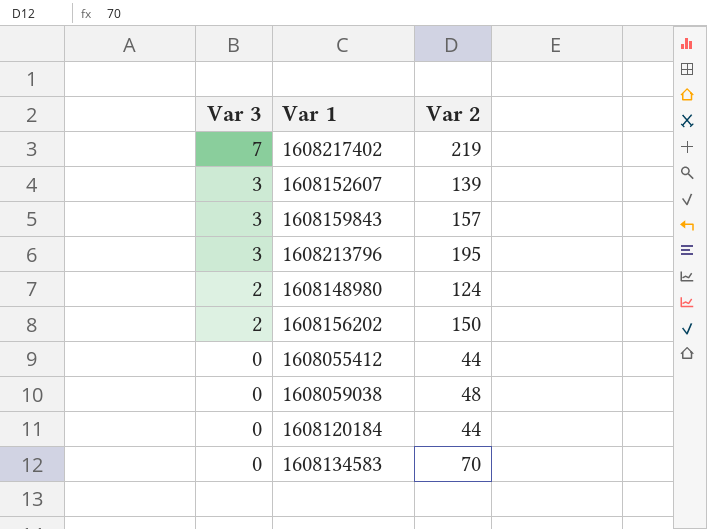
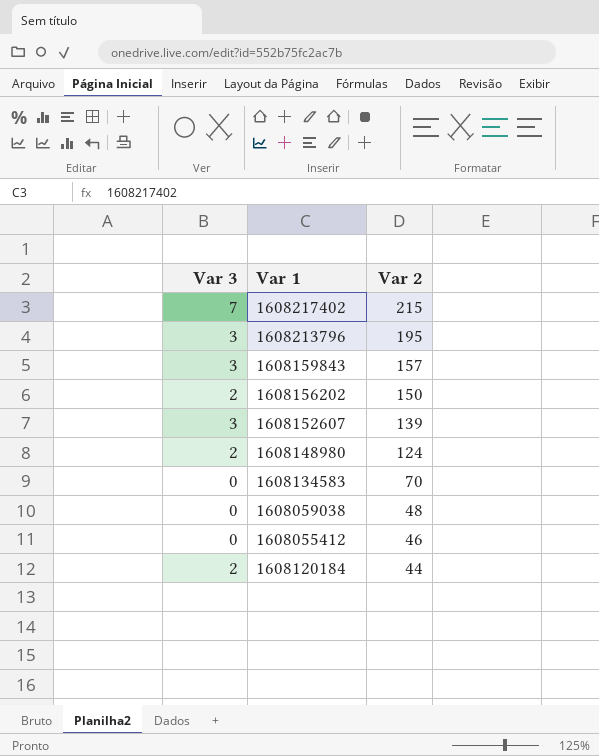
row order: Var 3 descending -> Var 2 descending
1608217402 | Var 2: 219 -> 215
1608055412 | Var 2: 44 -> 46
1608120184 | Var 3: 0 -> 2

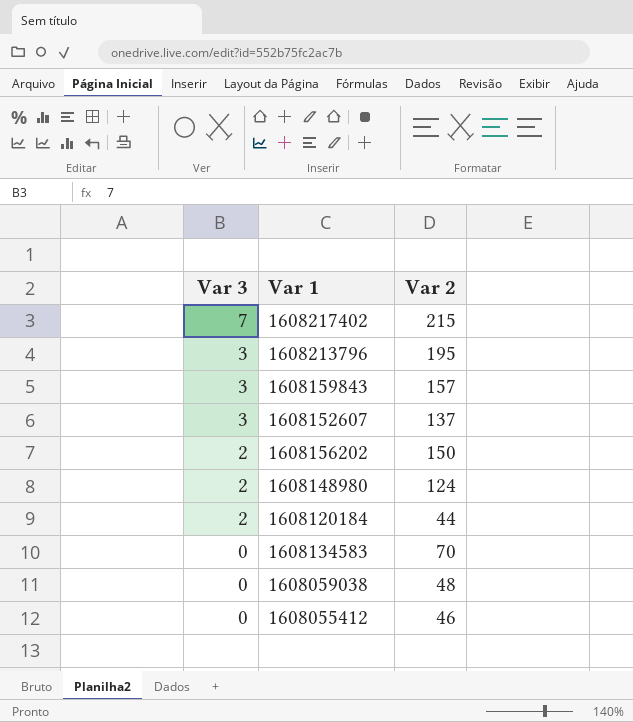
row order: Var 2 descending -> Var 3 descending
1608152607 | Var 2: 139 -> 137

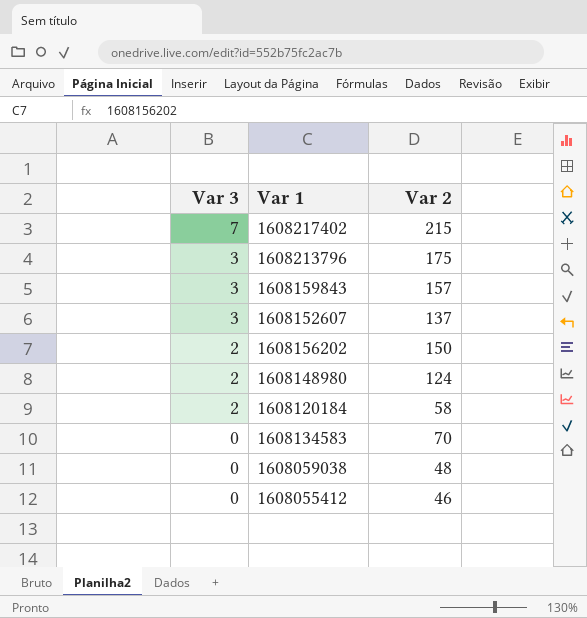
1608213796 | Var 2: 195 -> 175
1608120184 | Var 2: 44 -> 58

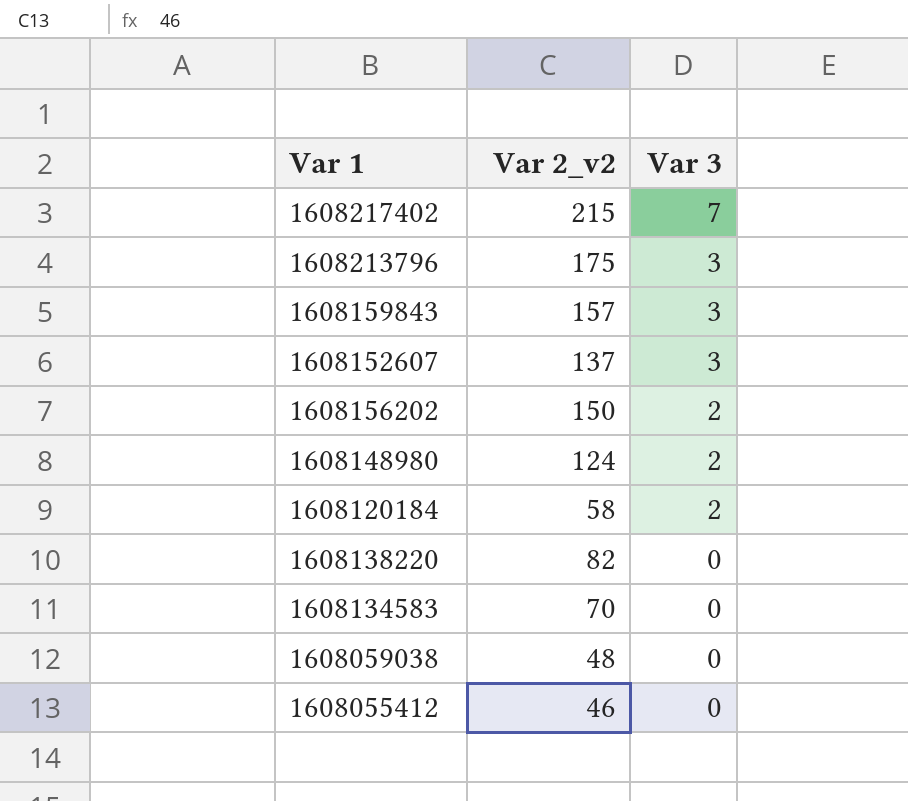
column name: Var 2 -> Var 2_v2
column Var 3 | position: 1 -> 3
row 1608138220: none -> 82 | 0

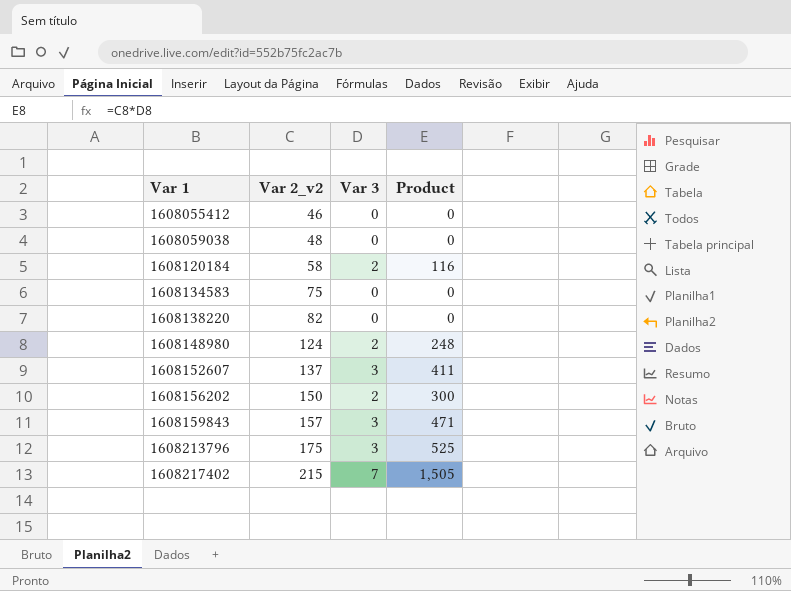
row order: Var 3 descending -> Var 1 ascending
column Product | formula: none -> [Var 2_v2] * [Var 3]
1608134583 | Var 2_v2: 70 -> 75

